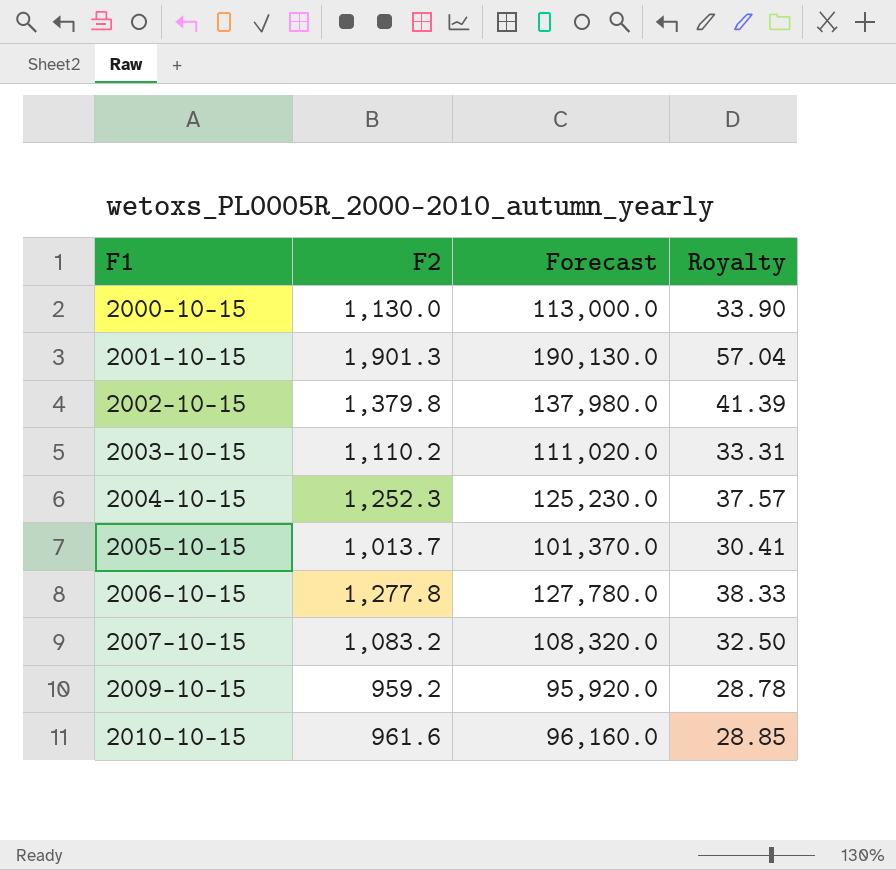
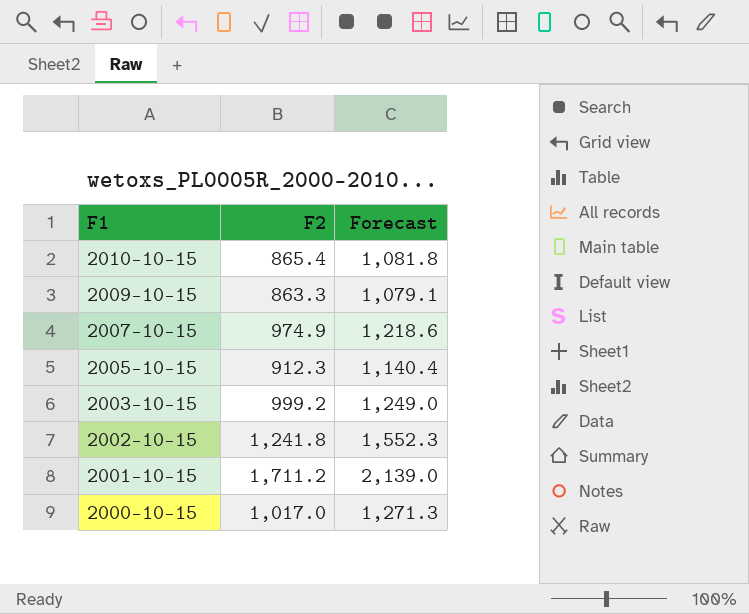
row order: F1 ascending -> F1 descending
column Royalty | formula: [F2] * 0.03 -> none
column Forecast | formula: [F2] * 100 -> [F2] * 1.25
row 2004-10-15: 1,252.3 | 125,230.0 | 37.57 -> none
row 2006-10-15: 1,277.8 | 127,780.0 | 38.33 -> none
2010-10-15 | F2: 961.6 -> 865.4
2009-10-15 | F2: 959.2 -> 863.3
2007-10-15 | F2: 1,083.2 -> 974.9
2005-10-15 | F2: 1,013.7 -> 912.3
2003-10-15 | F2: 1,110.2 -> 999.2
2002-10-15 | F2: 1,379.8 -> 1,241.8
2001-10-15 | F2: 1,901.3 -> 1,711.2
2000-10-15 | F2: 1,130.0 -> 1,017.0

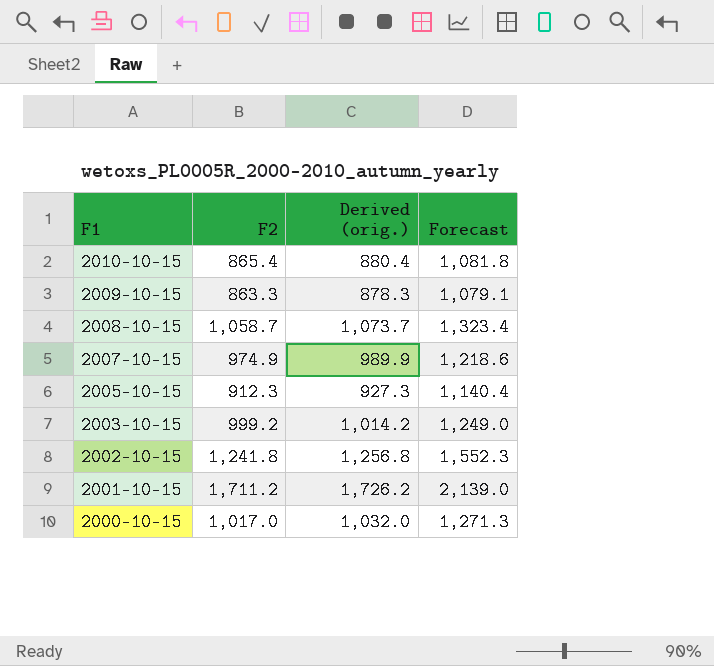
column Derived (orig.) | formula: none -> [F2] + 15
row 2008-10-15: none -> 1,058.7 | 1,073.7 | 1,323.4

